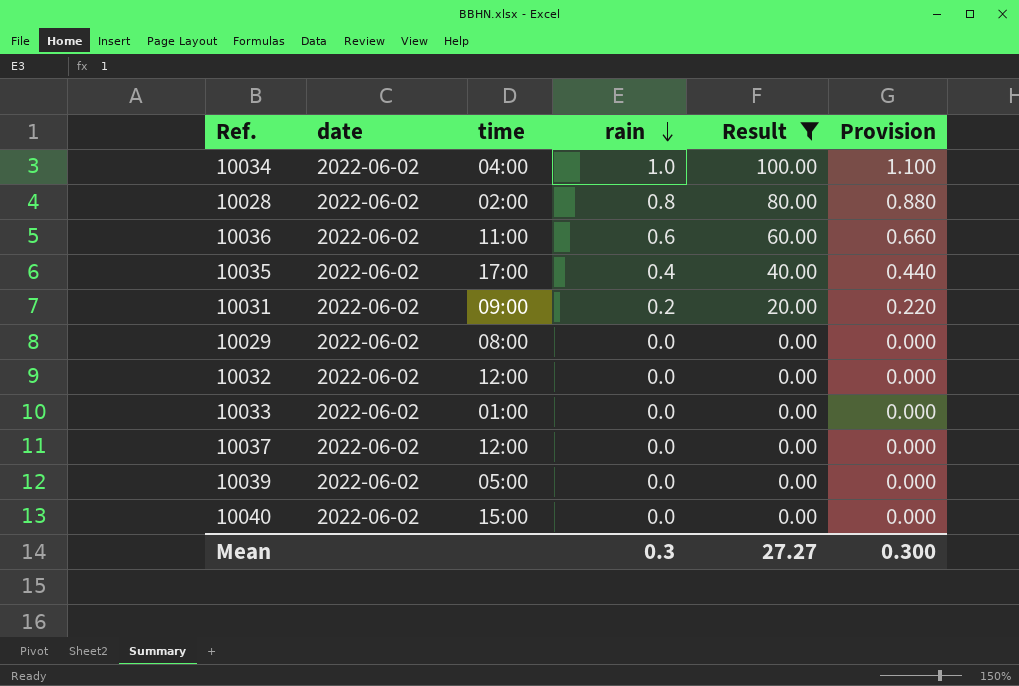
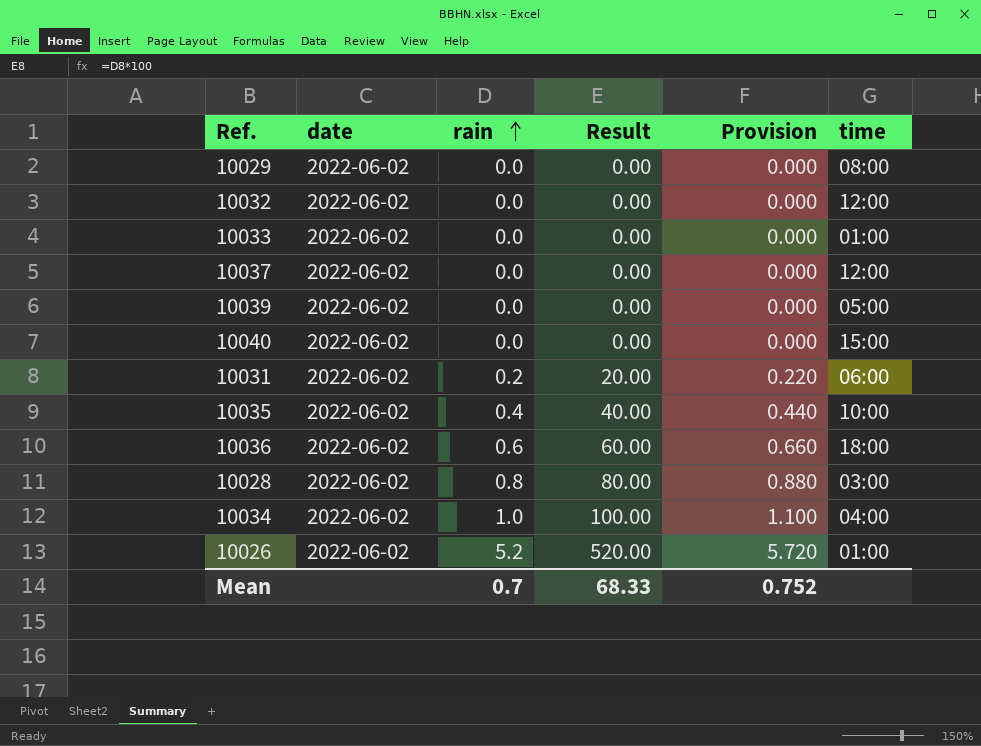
filter: Result != 520.00 -> none
row order: rain descending -> rain ascending
column time | position: 3 -> 6
10031 | time: 09:00 -> 06:00
10035 | time: 17:00 -> 10:00
10036 | time: 11:00 -> 18:00
10028 | time: 02:00 -> 03:00
Mean | rain: 0.3 -> 0.7
Mean | Result: 27.27 -> 68.33
Mean | Provision: 0.300 -> 0.752

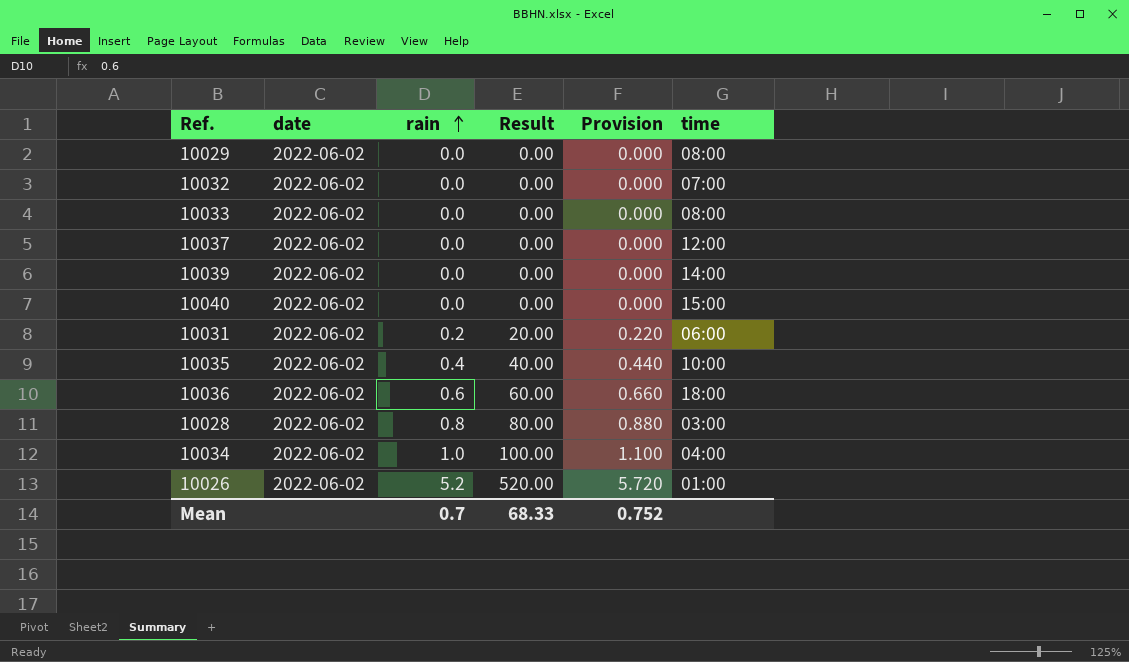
10032 | time: 12:00 -> 07:00
10033 | time: 01:00 -> 08:00
10039 | time: 05:00 -> 14:00

